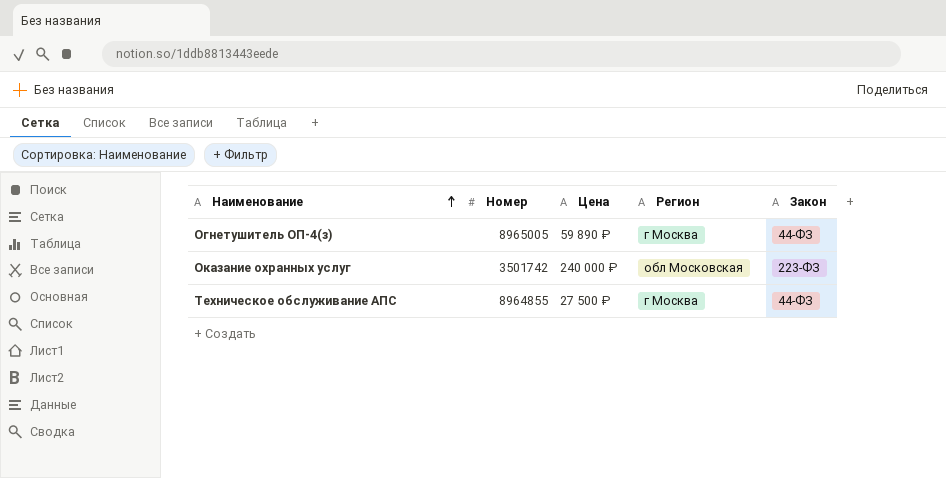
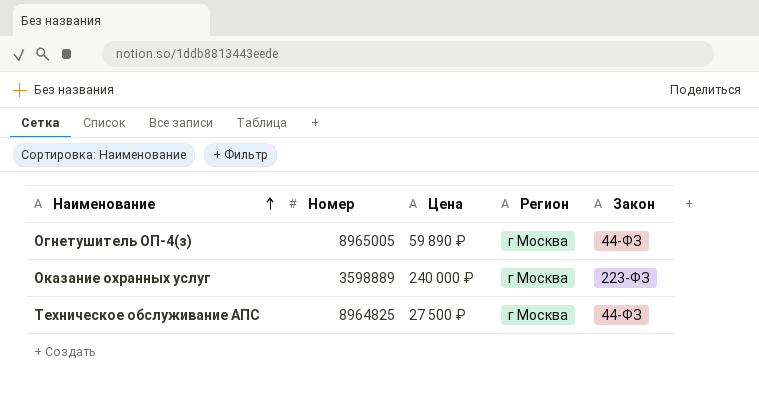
Оказание охранных услуг | Номер: 3501742 -> 3598889
Оказание охранных услуг | Регион: обл Московская -> г Москва
Техническое обслуживание АПС | Номер: 8964855 -> 8964825

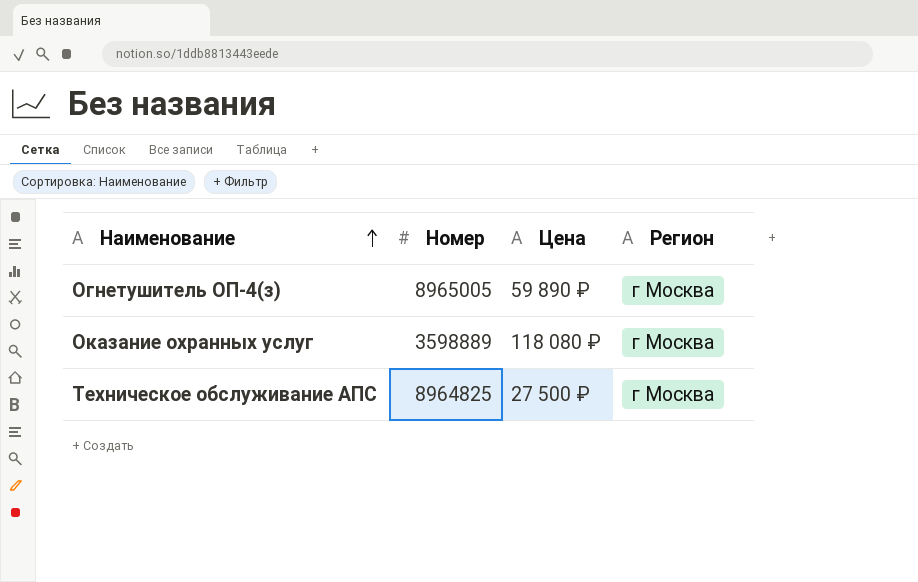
column Закон | position: 5 -> none
Оказание охранных услуг | Цена: 240 000 ₽ -> 118 080 ₽

